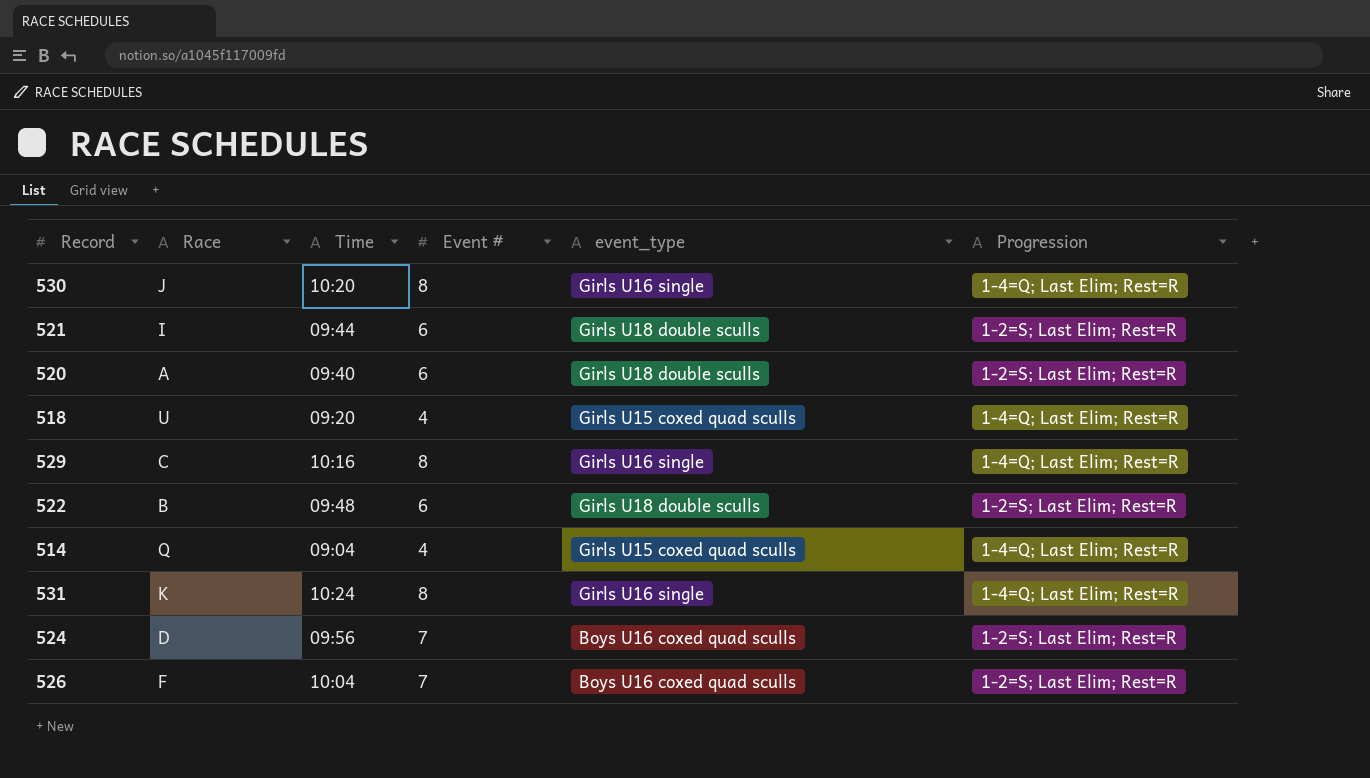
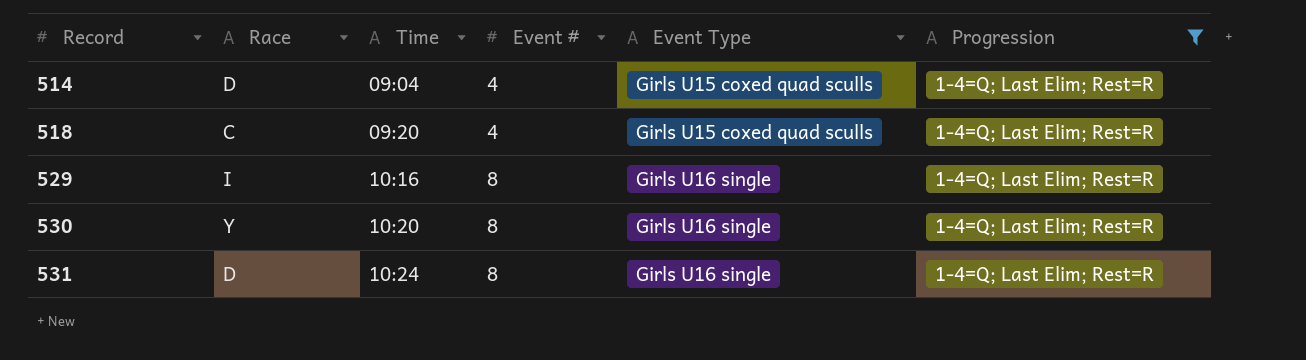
filter: none -> Progression = 1-4=Q; Last Elim; Rest=R
row order: none -> Record ascending
column name: event_type -> Event Type
514 | Race: Q -> D
518 | Race: U -> C
529 | Race: C -> I
530 | Race: J -> Y
531 | Race: K -> D

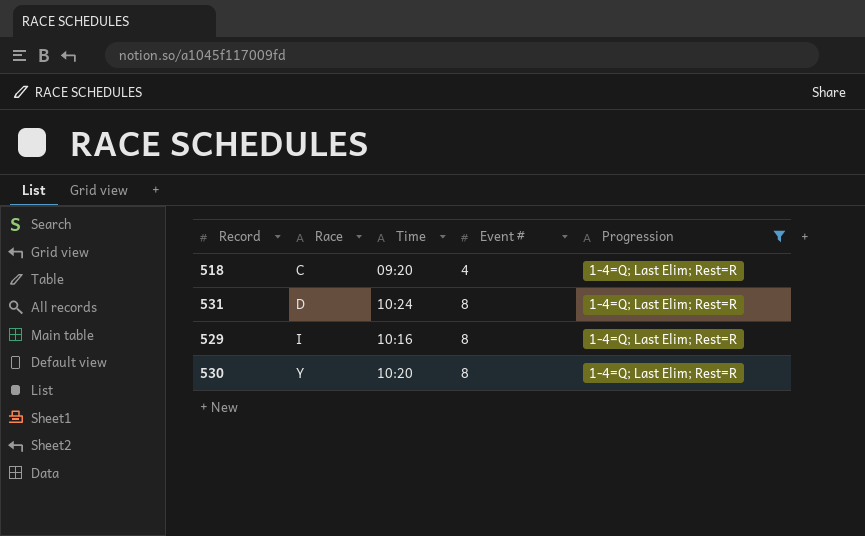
row order: Record ascending -> Race ascending
column Event Type | position: 5 -> none
row 514: D | 09:04 | 4 | Girls U15 coxed quad sculls | 1-4=Q; Last Elim; Rest=R -> none

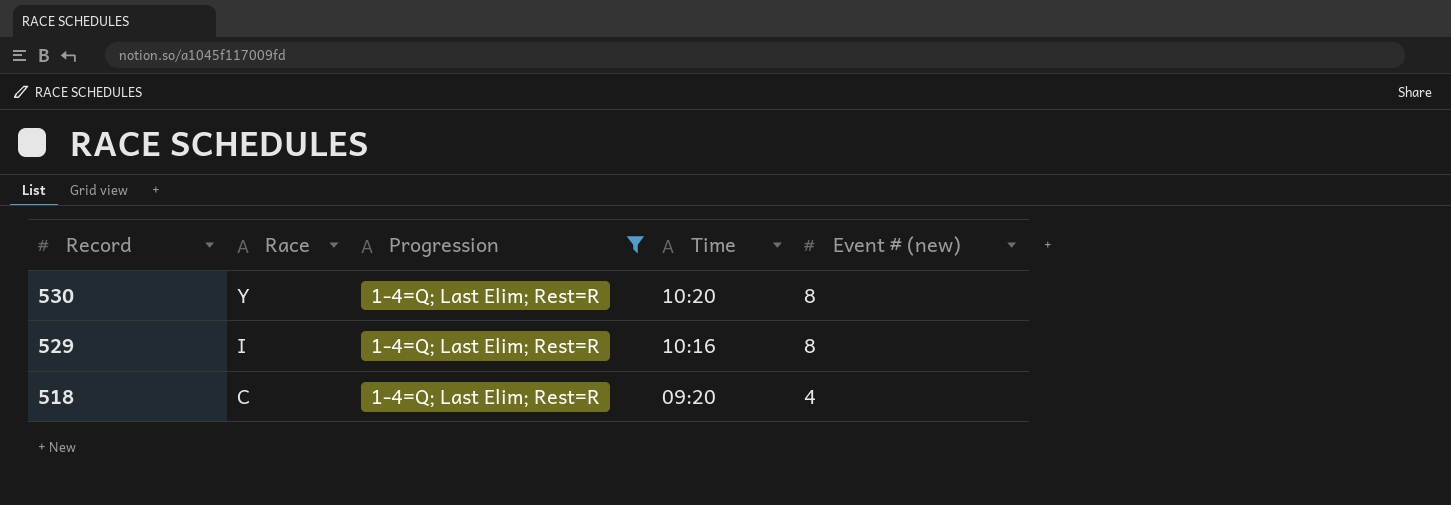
row order: Race ascending -> Record descending
column Progression | position: 5 -> 3
column name: Event # -> Event # (new)
row 531: D | 10:24 | 8 | 1-4=Q; Last Elim; Rest=R -> none

